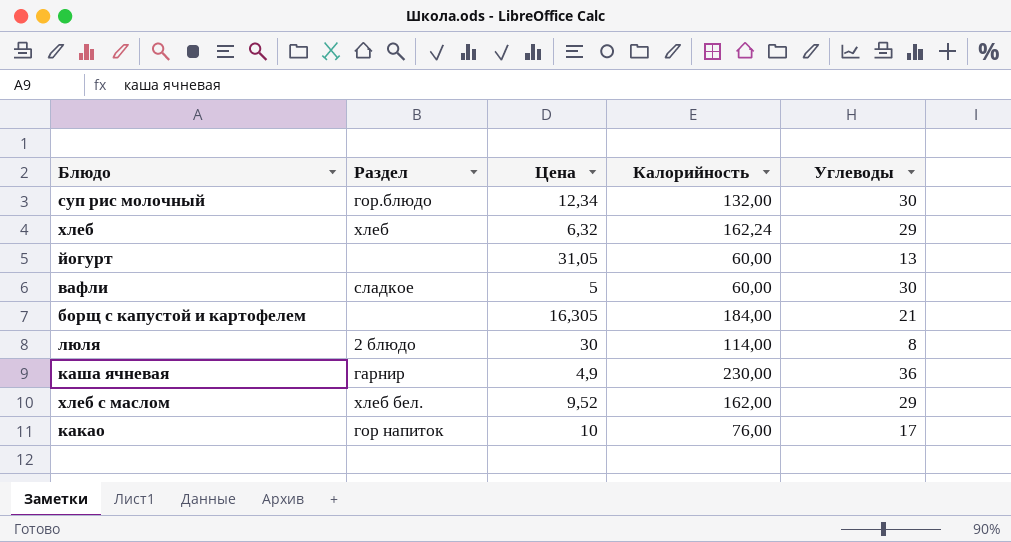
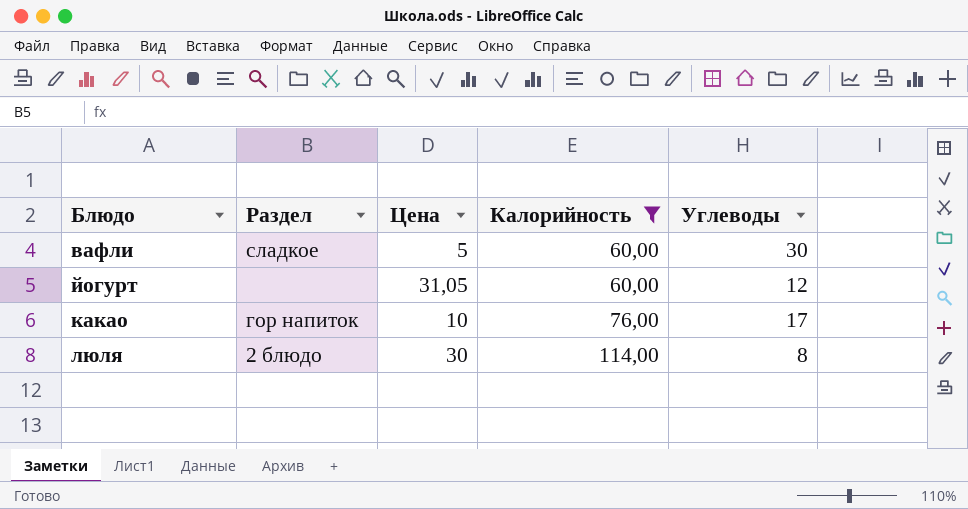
filter: none -> Калорийность <= 114,00
row order: none -> Блюдо ascending
йогурт | Углеводы: 13 -> 12

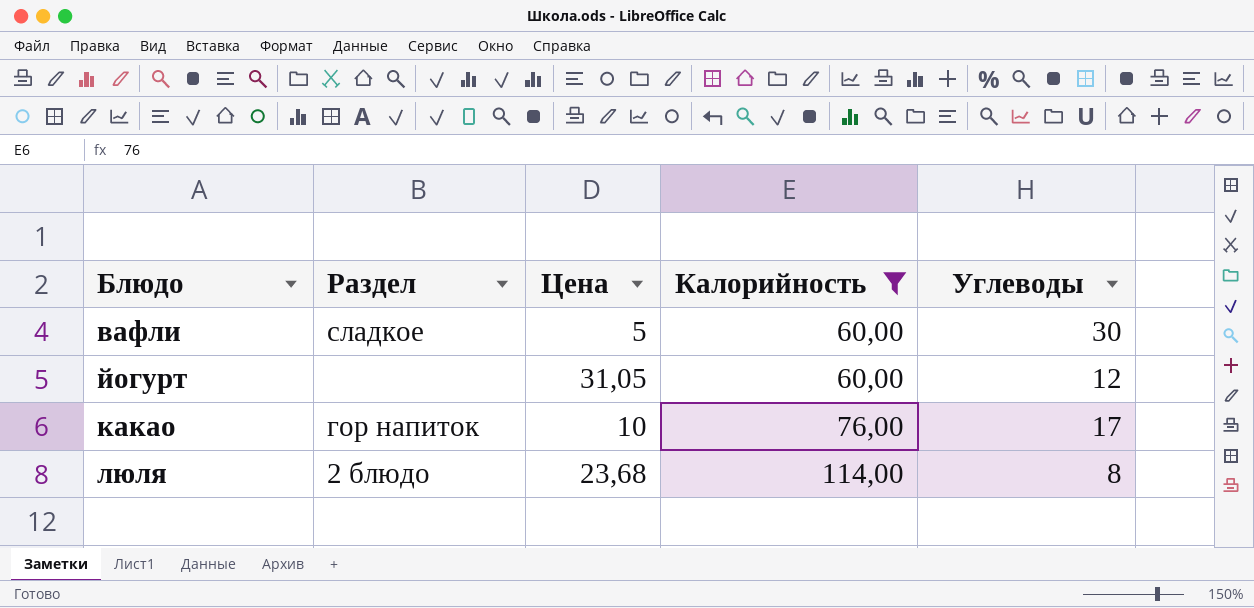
люля | Цена: 30 -> 23,68

